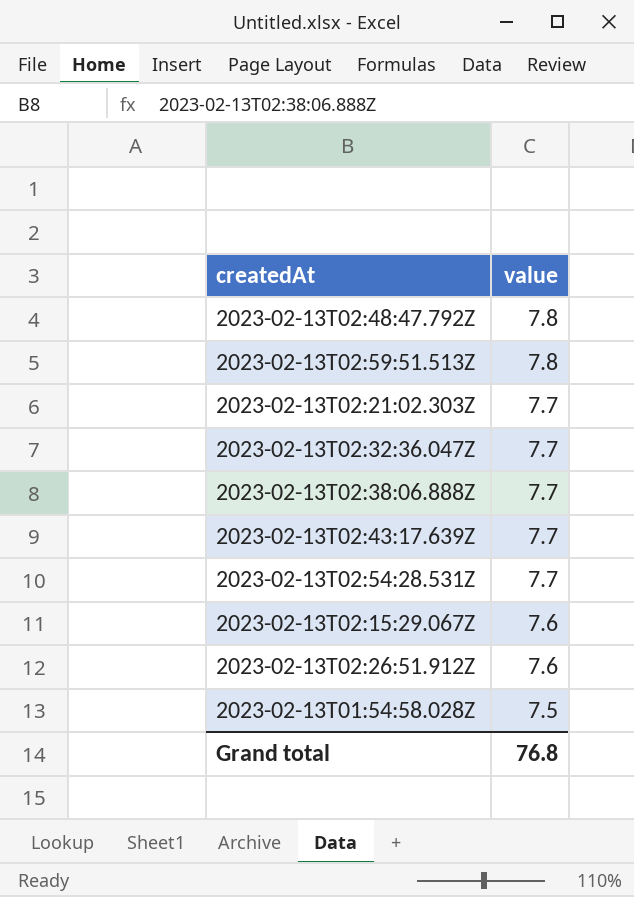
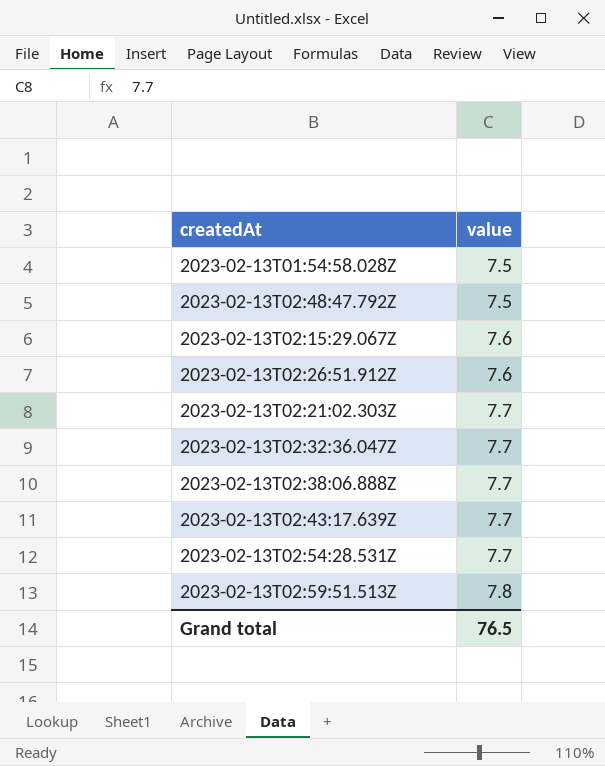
row order: value descending -> value ascending
2023-02-13T02:48:47.792Z | value: 7.8 -> 7.5
Grand total | value: 76.8 -> 76.5

